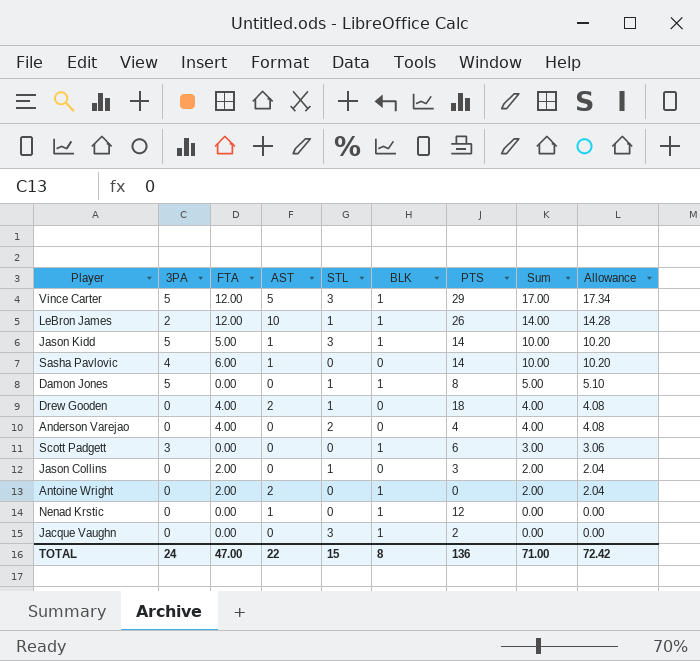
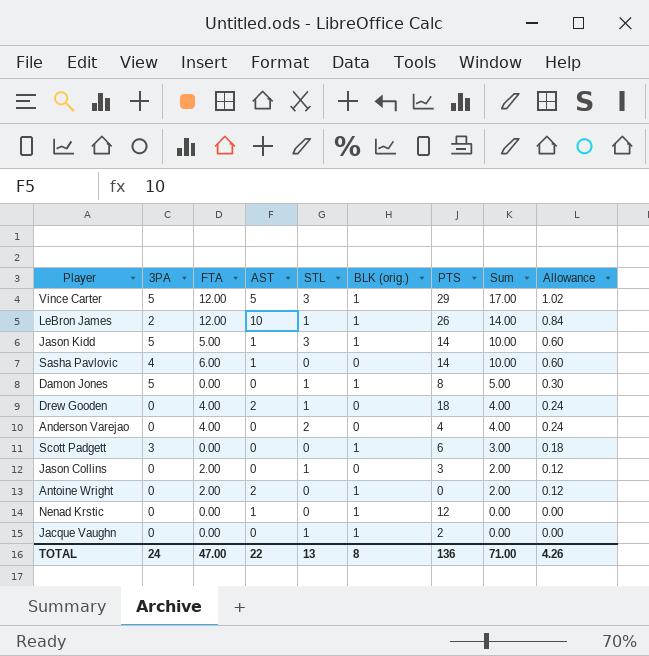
column name: BLK -> BLK (orig.)
column Allowance | formula: [Sum] * 1.02 -> [Sum] * 0.06
Jacque Vaughn | STL: 3 -> 1
TOTAL | STL: 15 -> 13
TOTAL | Allowance: 72.42 -> 4.26

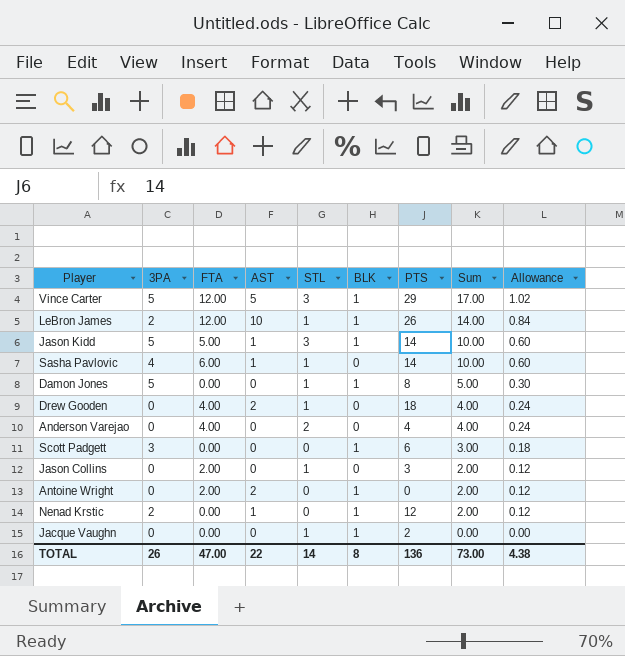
column name: BLK (orig.) -> BLK
Sasha Pavlovic | STL: 0 -> 1
Nenad Krstic | 3PA: 0 -> 2
Nenad Krstic | Sum: 0.00 -> 2.00
Nenad Krstic | Allowance: 0.00 -> 0.12
TOTAL | 3PA: 24 -> 26
TOTAL | STL: 13 -> 14
TOTAL | Sum: 71.00 -> 73.00
TOTAL | Allowance: 4.26 -> 4.38

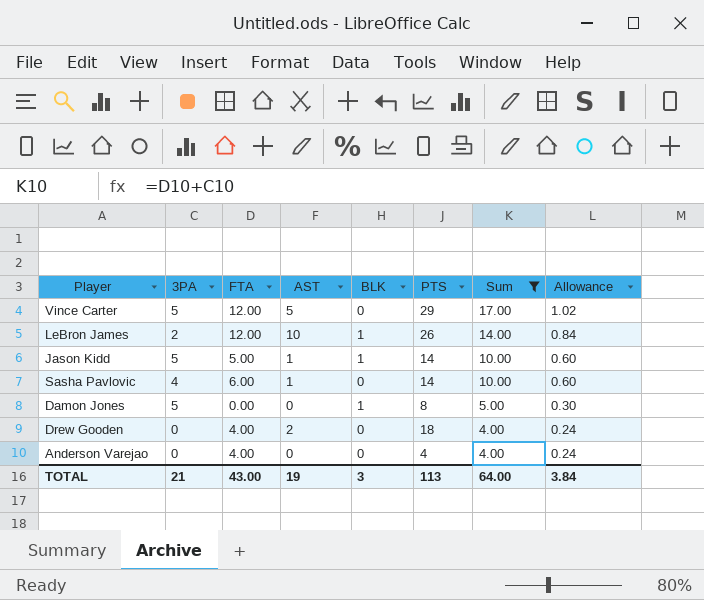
filter: none -> Sum >= 4.00
column STL | position: 5 -> none
Vince Carter | BLK: 1 -> 0
TOTAL | 3PA: 26 -> 21
TOTAL | FTA: 47.00 -> 43.00
TOTAL | AST: 22 -> 19
TOTAL | BLK: 8 -> 3
TOTAL | PTS: 136 -> 113
TOTAL | Sum: 73.00 -> 64.00
TOTAL | Allowance: 4.38 -> 3.84

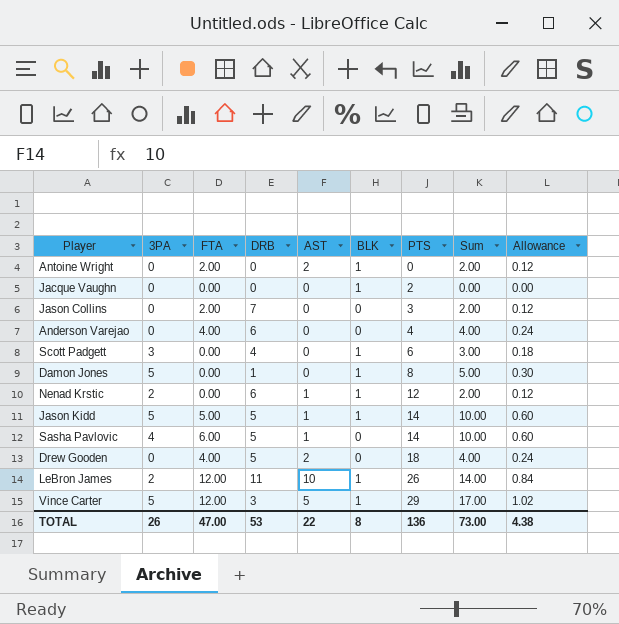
filter: Sum >= 4.00 -> none
row order: Sum descending -> PTS ascending
column DRB | position: none -> 4
Vince Carter | BLK: 0 -> 1
TOTAL | 3PA: 21 -> 26
TOTAL | FTA: 43.00 -> 47.00
TOTAL | AST: 19 -> 22
TOTAL | BLK: 3 -> 8
TOTAL | PTS: 113 -> 136
TOTAL | Sum: 64.00 -> 73.00
TOTAL | Allowance: 3.84 -> 4.38

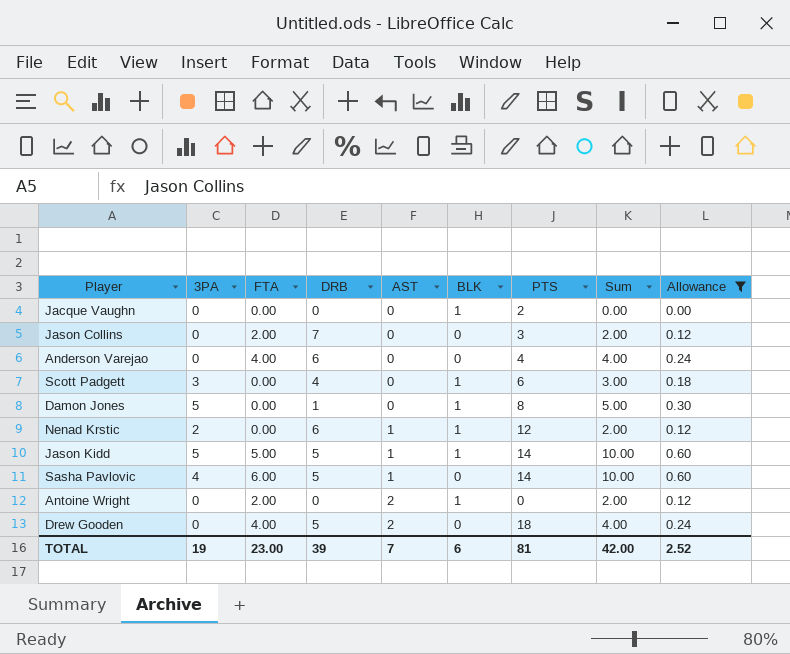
filter: none -> Allowance <= 0.60
row order: PTS ascending -> AST ascending
TOTAL | 3PA: 26 -> 19
TOTAL | FTA: 47.00 -> 23.00
TOTAL | DRB: 53 -> 39
TOTAL | AST: 22 -> 7
TOTAL | BLK: 8 -> 6
TOTAL | PTS: 136 -> 81
TOTAL | Sum: 73.00 -> 42.00
TOTAL | Allowance: 4.38 -> 2.52

